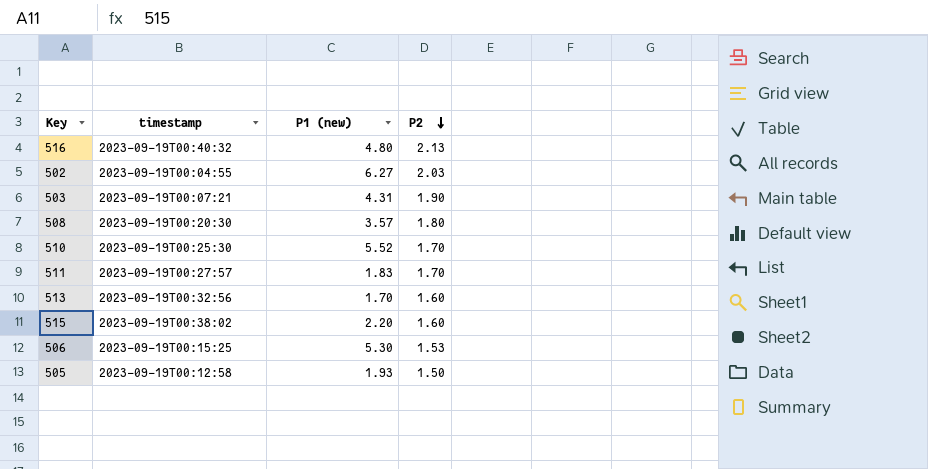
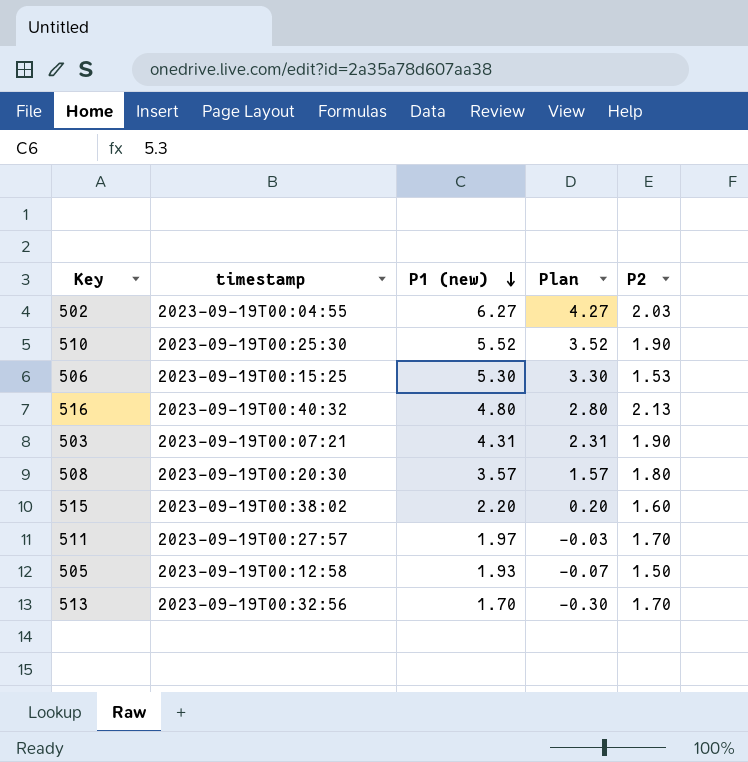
row order: P2 descending -> P1 (new) descending
column Plan | formula: none -> [P1 (new)] - 2
510 | P2: 1.70 -> 1.90
511 | P1 (new): 1.83 -> 1.97
513 | P2: 1.60 -> 1.70

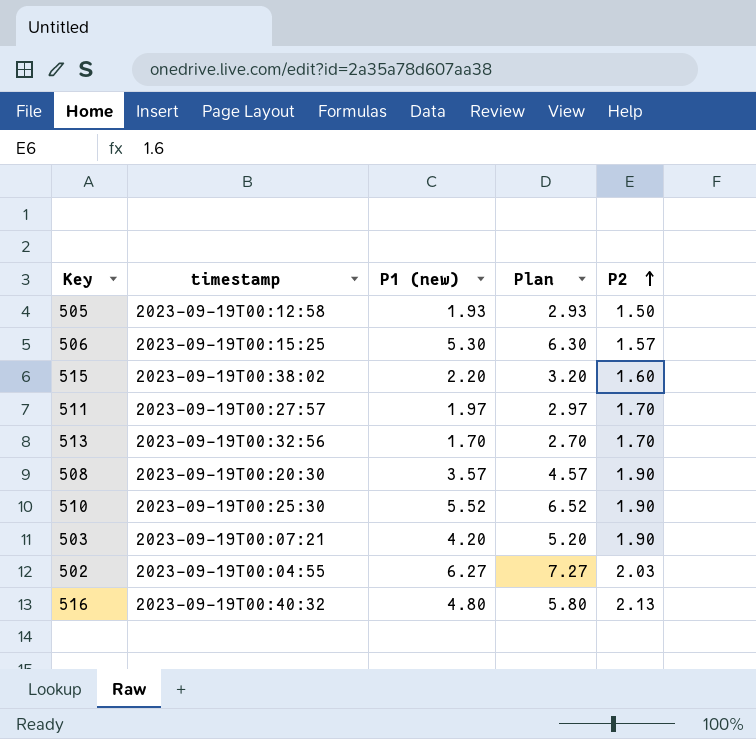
row order: P1 (new) descending -> P2 ascending
column Plan | formula: [P1 (new)] - 2 -> [P1 (new)] + 1
506 | P2: 1.53 -> 1.57
508 | P2: 1.80 -> 1.90
503 | P1 (new): 4.31 -> 4.20

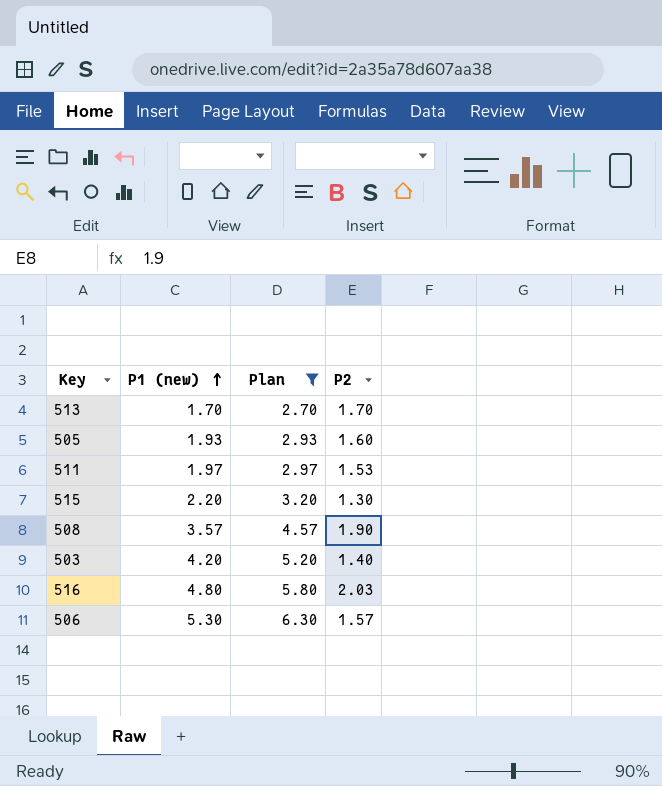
filter: none -> Plan <= 6.30
row order: P2 ascending -> P1 (new) ascending
column timestamp | position: 2 -> none
505 | P2: 1.50 -> 1.60
511 | P2: 1.70 -> 1.53
515 | P2: 1.60 -> 1.30
503 | P2: 1.90 -> 1.40
516 | P2: 2.13 -> 2.03

